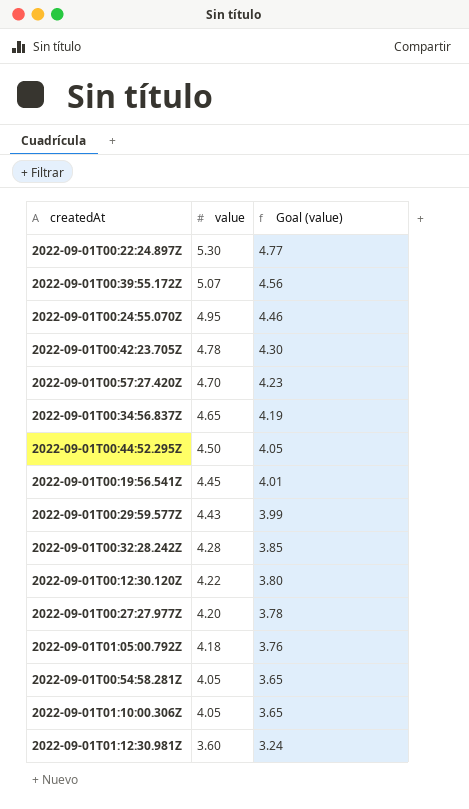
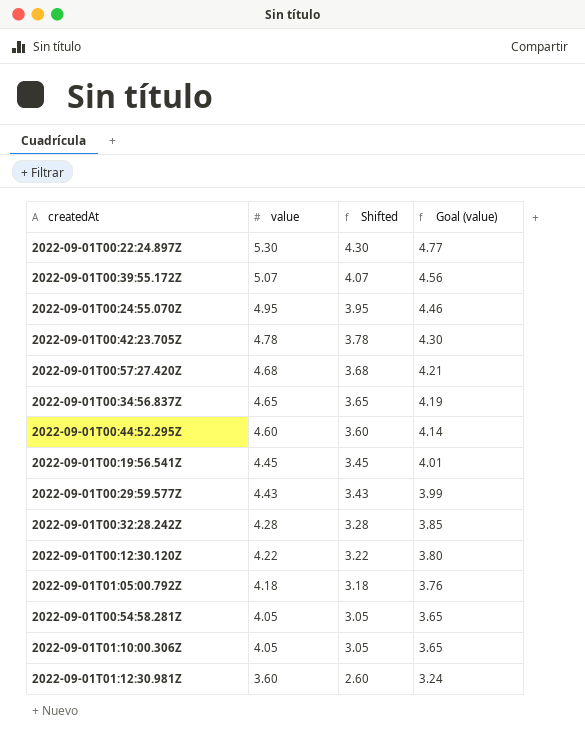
column Shifted | formula: none -> [value] - 1
row 2022-09-01T00:27:27.977Z: 4.20 | 3.78 -> none
2022-09-01T00:57:27.420Z | value: 4.70 -> 4.68
2022-09-01T00:57:27.420Z | Goal (value): 4.23 -> 4.21
2022-09-01T00:44:52.295Z | value: 4.50 -> 4.60
2022-09-01T00:44:52.295Z | Goal (value): 4.05 -> 4.14

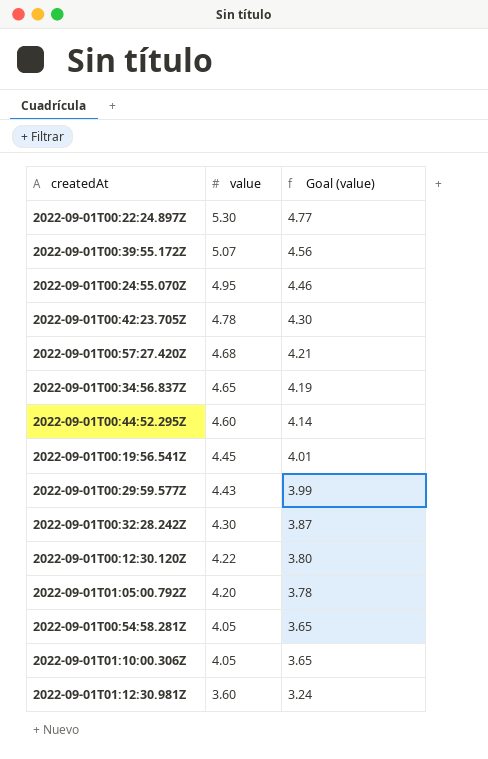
column Shifted | formula: [value] - 1 -> none
2022-09-01T00:32:28.242Z | value: 4.28 -> 4.30
2022-09-01T00:32:28.242Z | Goal (value): 3.85 -> 3.87
2022-09-01T01:05:00.792Z | value: 4.18 -> 4.20
2022-09-01T01:05:00.792Z | Goal (value): 3.76 -> 3.78

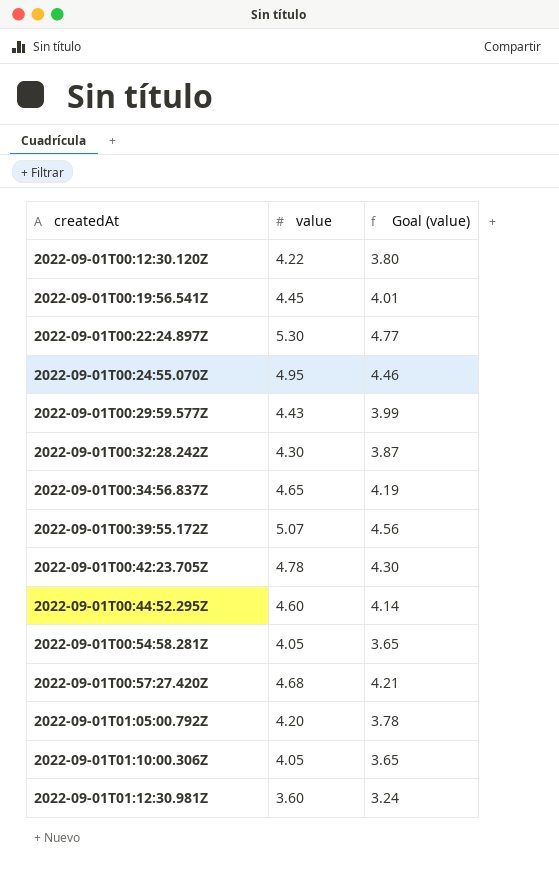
row order: value descending -> createdAt ascending

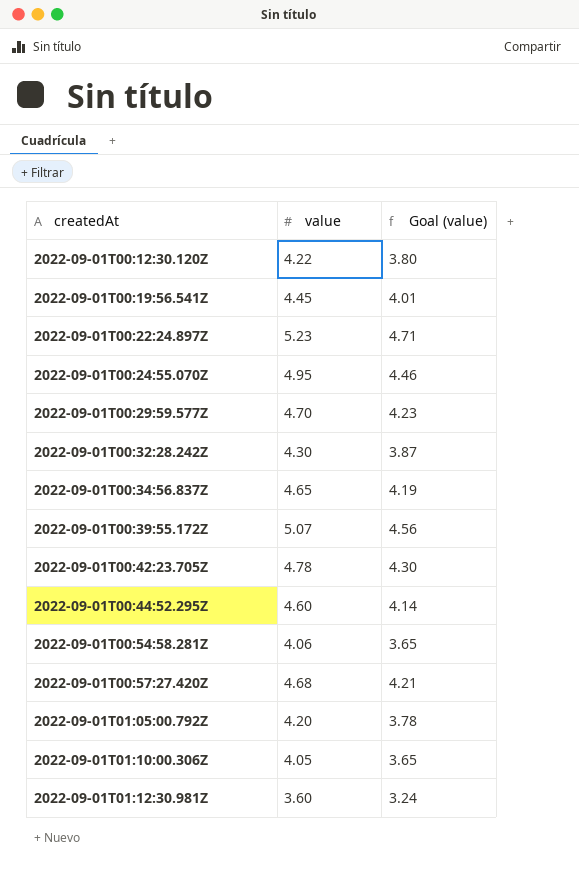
2022-09-01T00:22:24.897Z | value: 5.30 -> 5.23
2022-09-01T00:22:24.897Z | Goal (value): 4.77 -> 4.71
2022-09-01T00:29:59.577Z | value: 4.43 -> 4.70
2022-09-01T00:29:59.577Z | Goal (value): 3.99 -> 4.23
2022-09-01T00:54:58.281Z | value: 4.05 -> 4.06

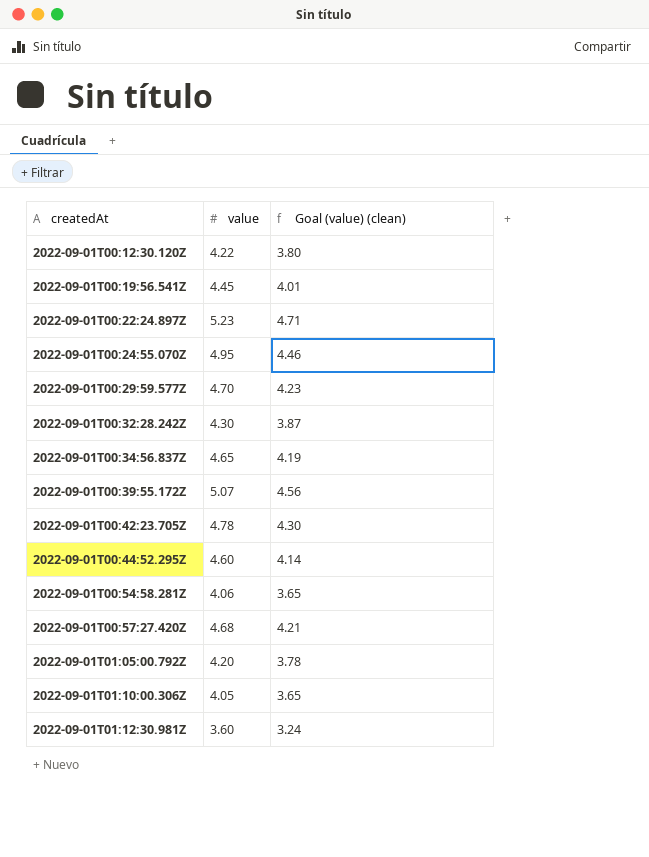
column name: Goal (value) -> Goal (value) (clean)

